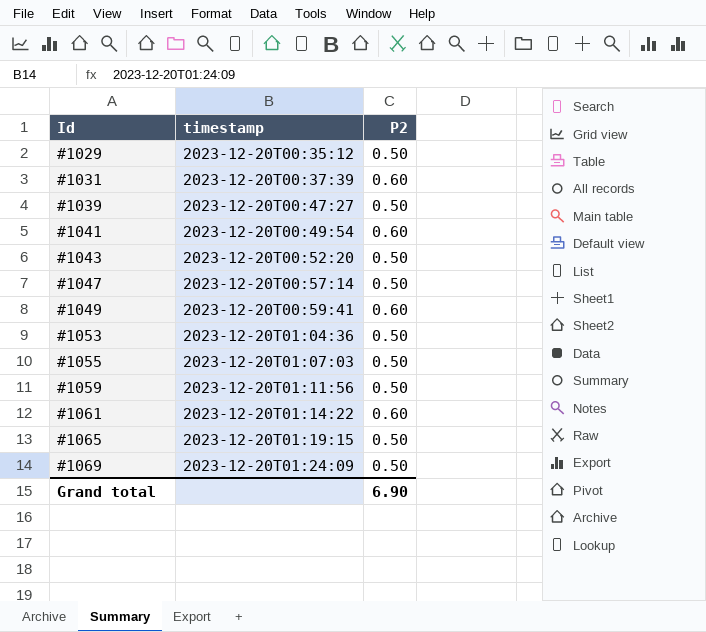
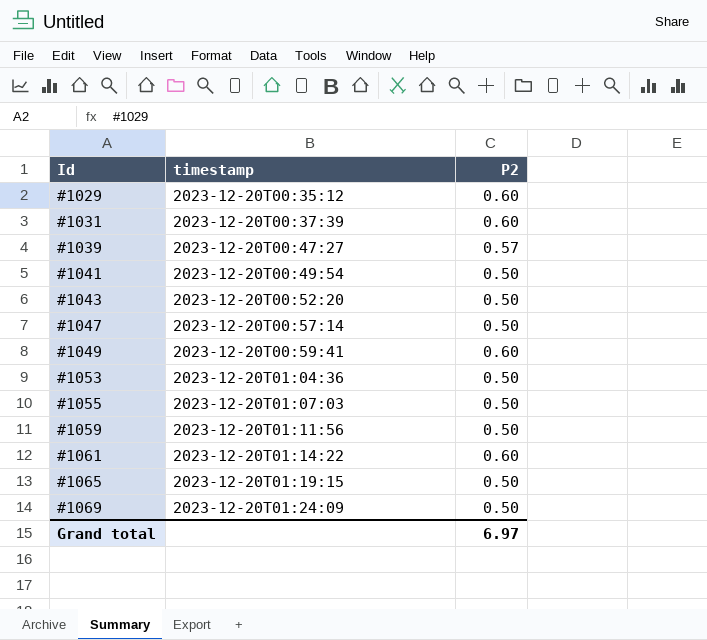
#1029 | P2: 0.50 -> 0.60
#1039 | P2: 0.50 -> 0.57
#1041 | P2: 0.60 -> 0.50
Grand total | P2: 6.90 -> 6.97

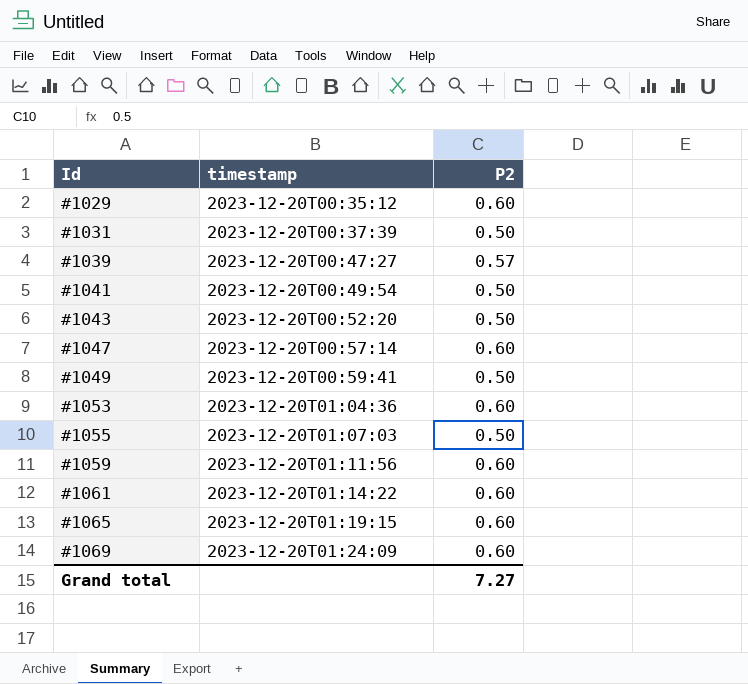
#1031 | P2: 0.60 -> 0.50
#1047 | P2: 0.50 -> 0.60
#1049 | P2: 0.60 -> 0.50
#1053 | P2: 0.50 -> 0.60
#1059 | P2: 0.50 -> 0.60
#1065 | P2: 0.50 -> 0.60
#1069 | P2: 0.50 -> 0.60
Grand total | P2: 6.97 -> 7.27

